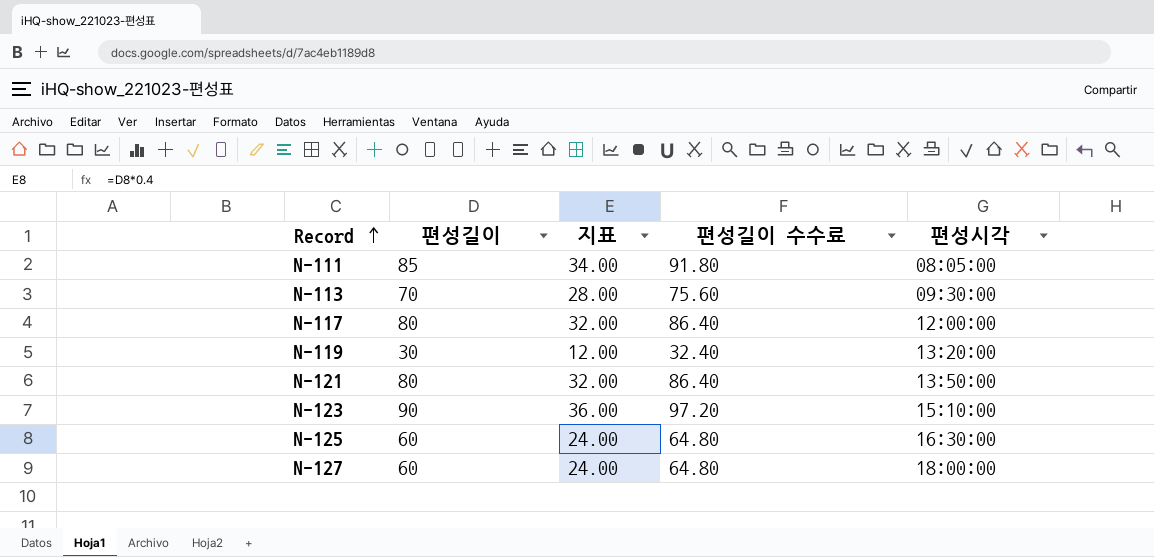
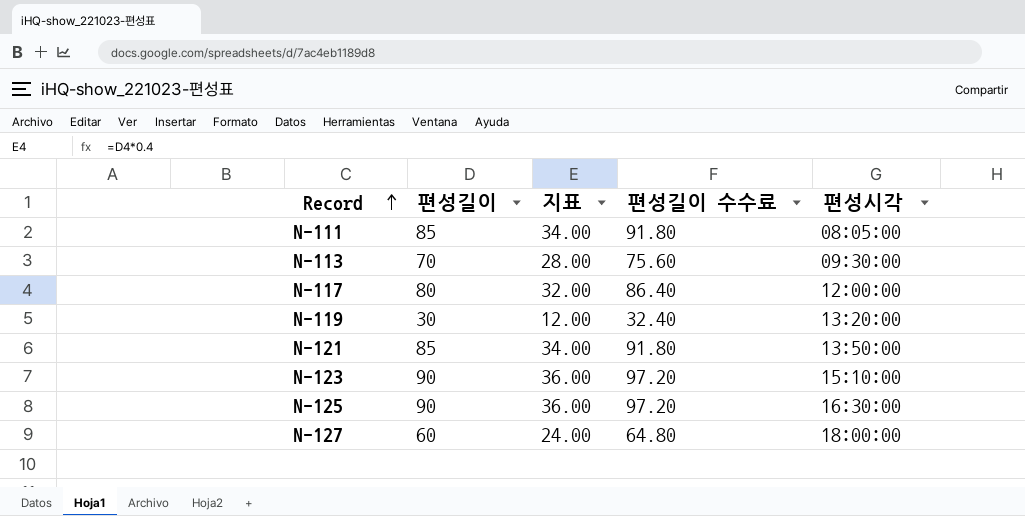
N-121 | 편성길이: 80 -> 85
N-121 | 지표: 32.00 -> 34.00
N-121 | 편성길이 수수료: 86.40 -> 91.80
N-125 | 편성길이: 60 -> 90
N-125 | 지표: 24.00 -> 36.00
N-125 | 편성길이 수수료: 64.80 -> 97.20

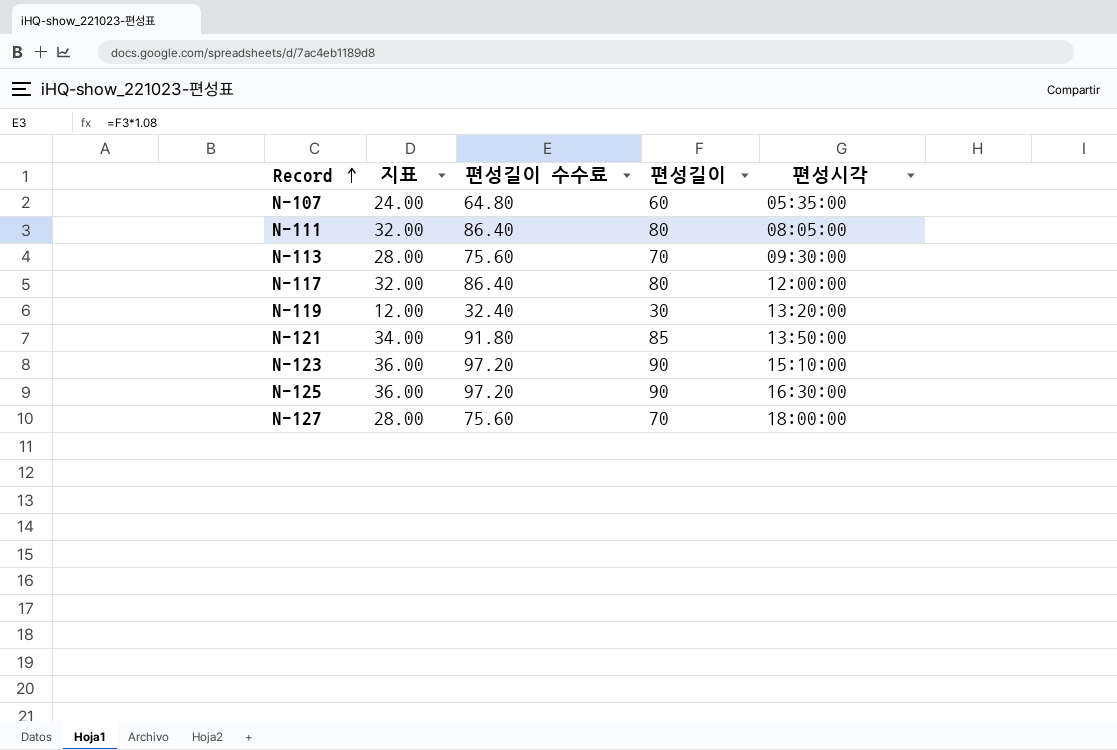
column 편성길이 | position: 2 -> 4
row N-107: none -> 24.00 | 64.80 | 60 | 05:35:00
N-111 | 지표: 34.00 -> 32.00
N-111 | 편성길이 수수료: 91.80 -> 86.40
N-111 | 편성길이: 85 -> 80
N-127 | 지표: 24.00 -> 28.00
N-127 | 편성길이 수수료: 64.80 -> 75.60
N-127 | 편성길이: 60 -> 70

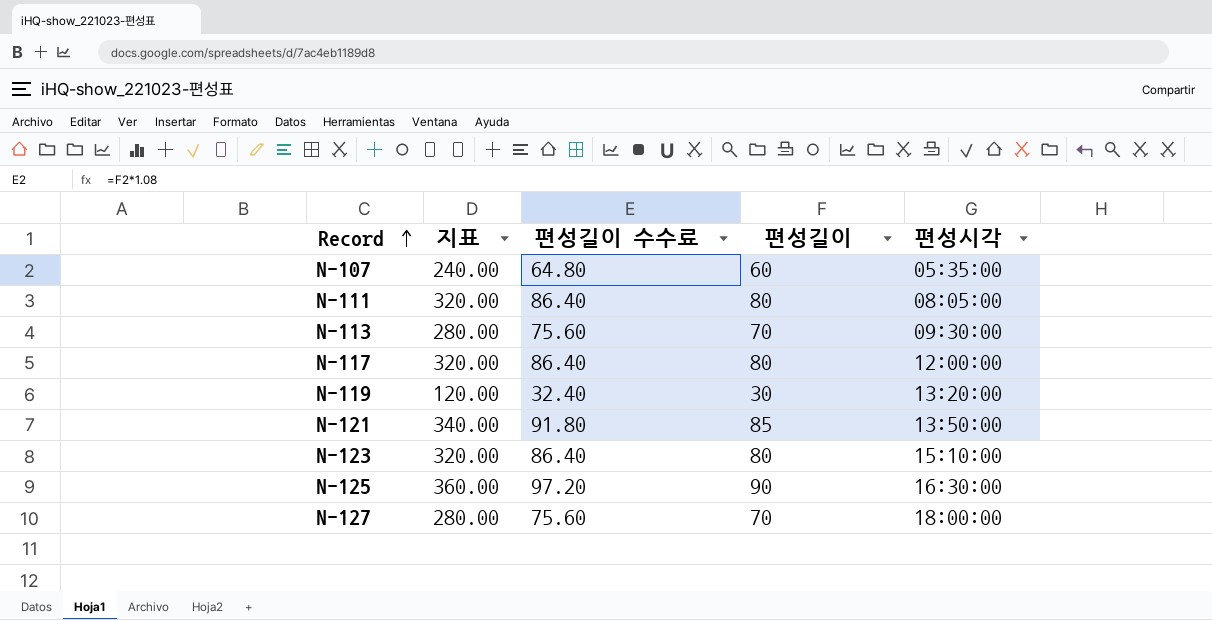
column 지표 | formula: [편성길이] * 0.4 -> [편성길이] * 4
N-123 | 편성길이 수수료: 97.20 -> 86.40
N-123 | 편성길이: 90 -> 80

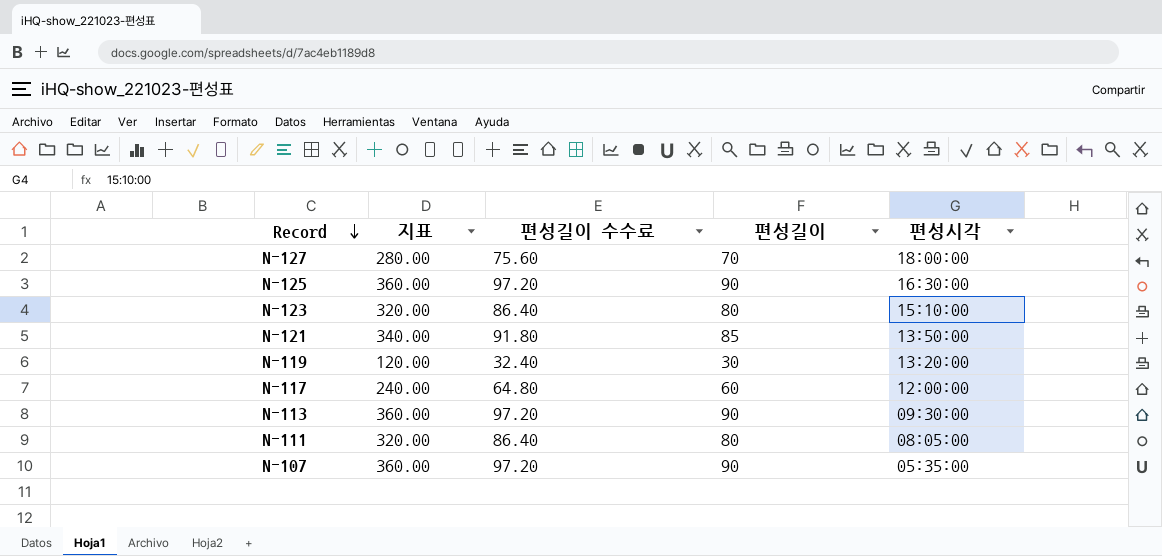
row order: Record ascending -> Record descending
N-117 | 지표: 320.00 -> 240.00
N-117 | 편성길이 수수료: 86.40 -> 64.80
N-117 | 편성길이: 80 -> 60
N-113 | 지표: 280.00 -> 360.00
N-113 | 편성길이 수수료: 75.60 -> 97.20
N-113 | 편성길이: 70 -> 90
N-107 | 지표: 240.00 -> 360.00
N-107 | 편성길이 수수료: 64.80 -> 97.20
N-107 | 편성길이: 60 -> 90

